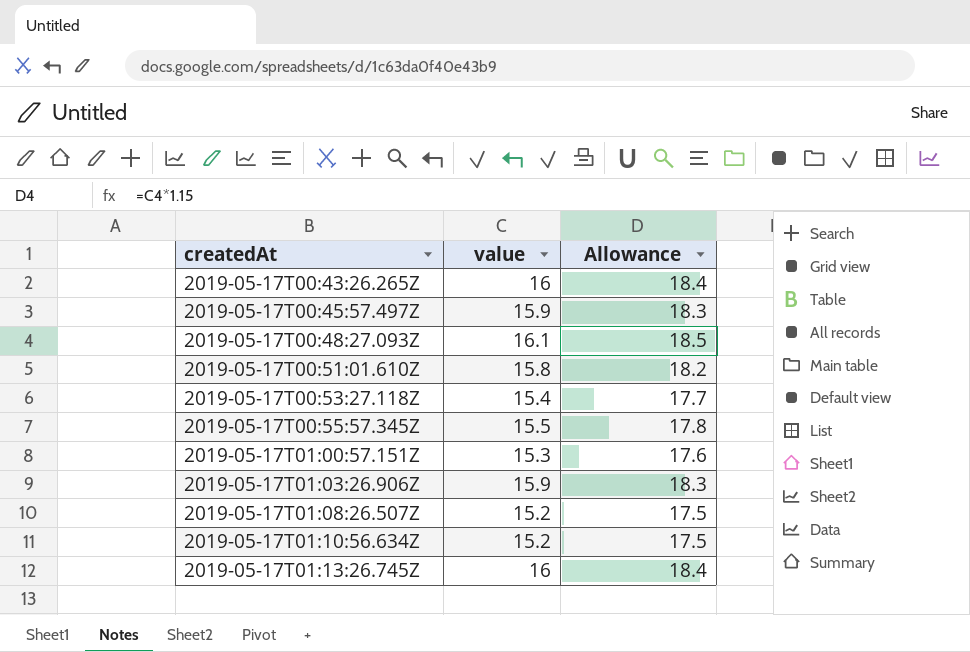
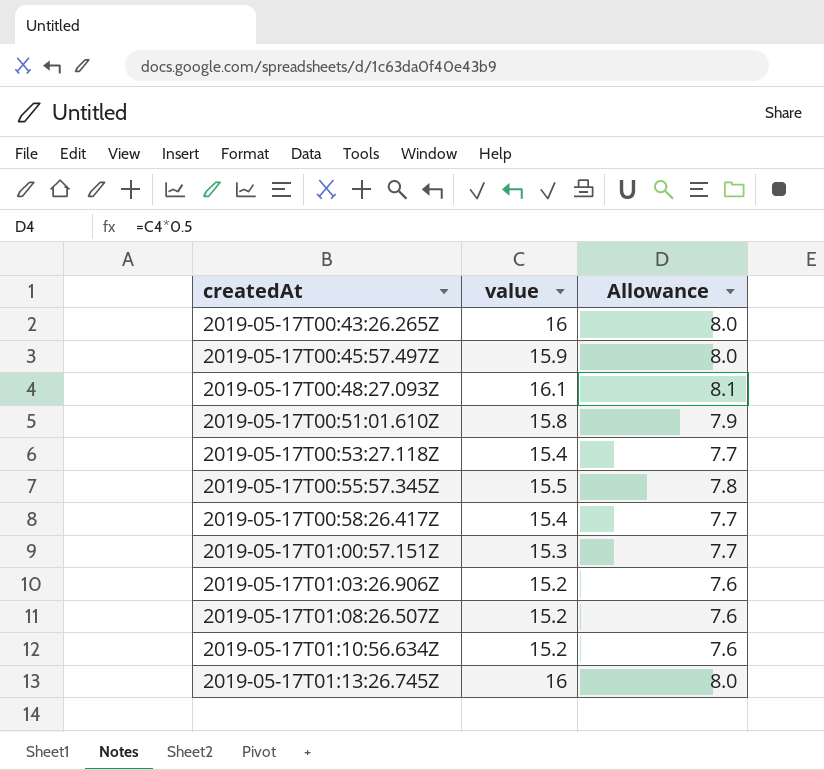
column Allowance | formula: [value] * 1.15 -> [value] * 0.5
row 2019-05-17T00:58:26.417Z: none -> 15.4 | 7.7
2019-05-17T01:03:26.906Z | value: 15.9 -> 15.2

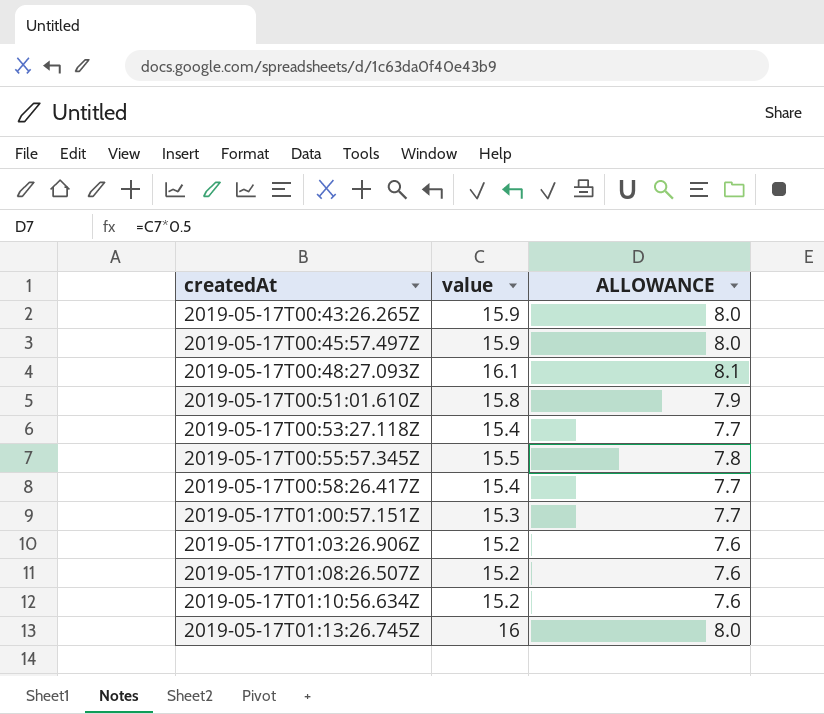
column name: Allowance -> ALLOWANCE
2019-05-17T00:43:26.265Z | value: 16 -> 15.9

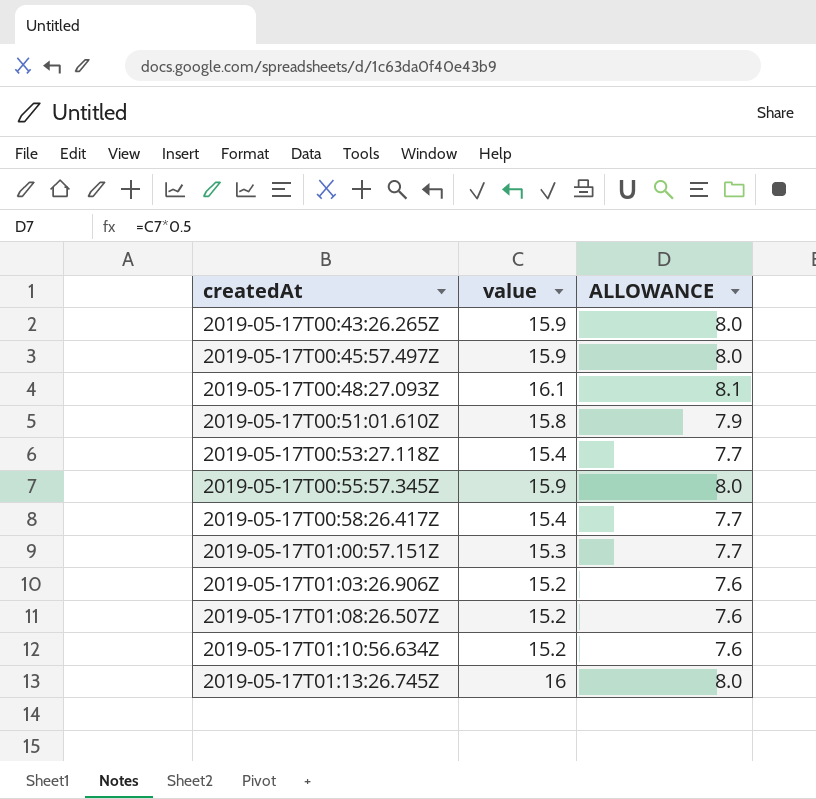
2019-05-17T00:55:57.345Z | value: 15.5 -> 15.9
2019-05-17T00:55:57.345Z | ALLOWANCE: 7.8 -> 8.0

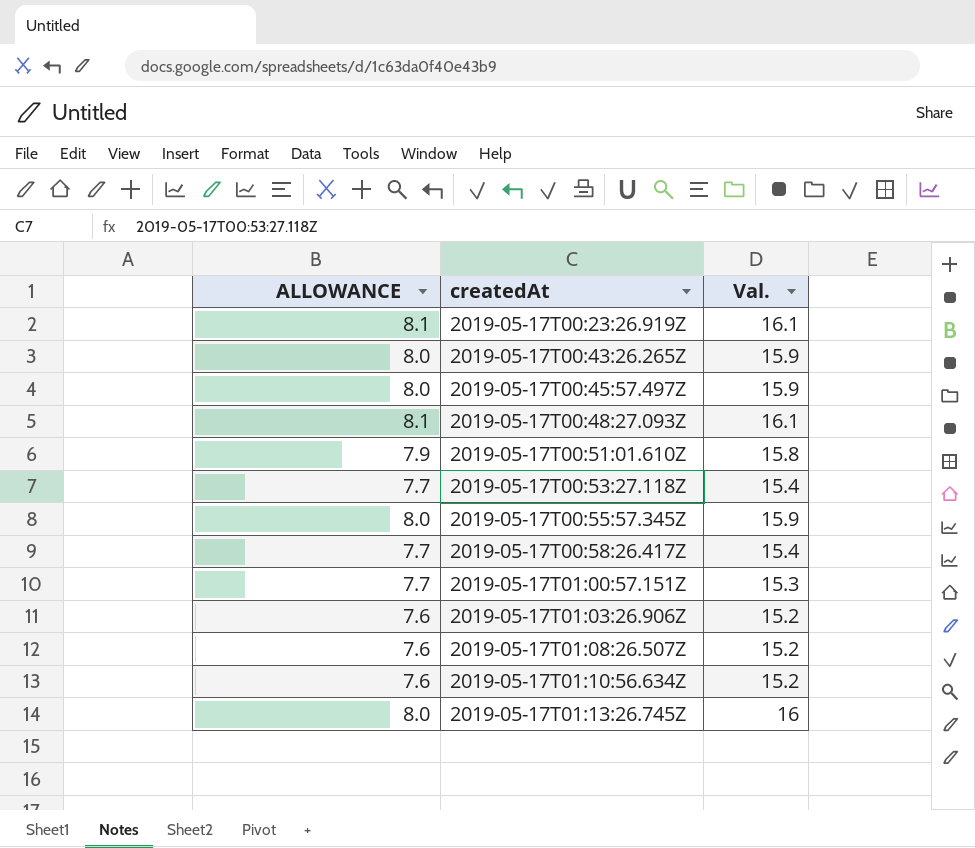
column ALLOWANCE | position: 3 -> 1
column name: value -> Val.
row 2019-05-17T00:23:26.919Z: none -> 8.1 | 16.1

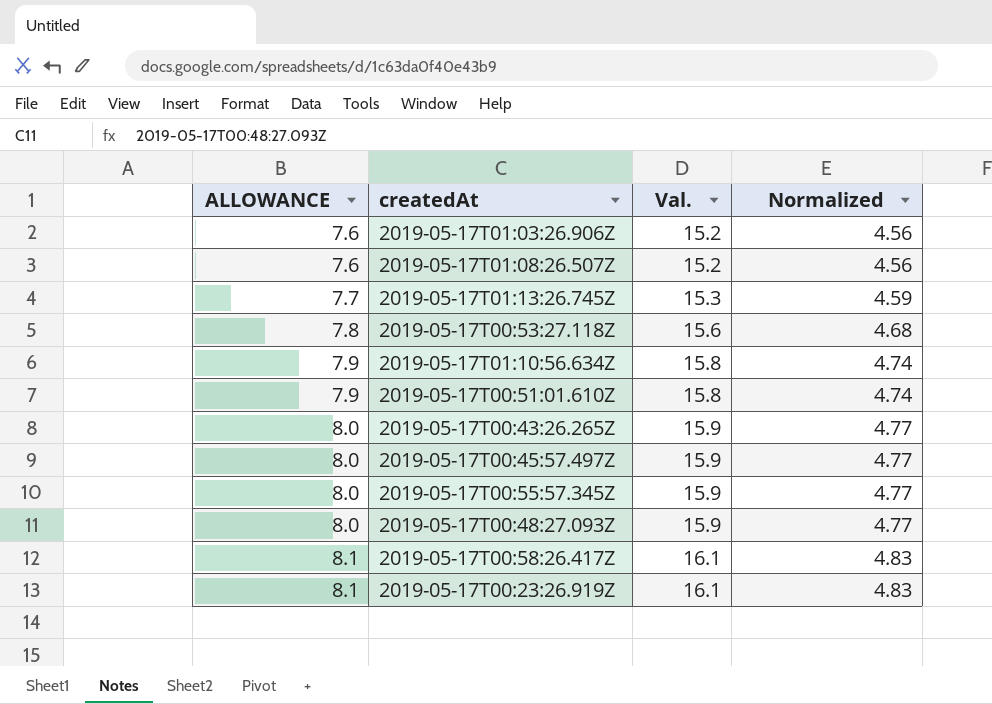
row order: createdAt ascending -> ALLOWANCE ascending
column Normalized | formula: none -> [Val.] * 0.3
row 2019-05-17T01:00:57.151Z: 7.7 | 15.3 -> none
2019-05-17T01:13:26.745Z | ALLOWANCE: 8.0 -> 7.7
2019-05-17T01:13:26.745Z | Val.: 16 -> 15.3
2019-05-17T00:53:27.118Z | ALLOWANCE: 7.7 -> 7.8
2019-05-17T00:53:27.118Z | Val.: 15.4 -> 15.6
2019-05-17T01:10:56.634Z | ALLOWANCE: 7.6 -> 7.9
2019-05-17T01:10:56.634Z | Val.: 15.2 -> 15.8
2019-05-17T00:48:27.093Z | ALLOWANCE: 8.1 -> 8.0
2019-05-17T00:48:27.093Z | Val.: 16.1 -> 15.9
2019-05-17T00:58:26.417Z | ALLOWANCE: 7.7 -> 8.1
2019-05-17T00:58:26.417Z | Val.: 15.4 -> 16.1

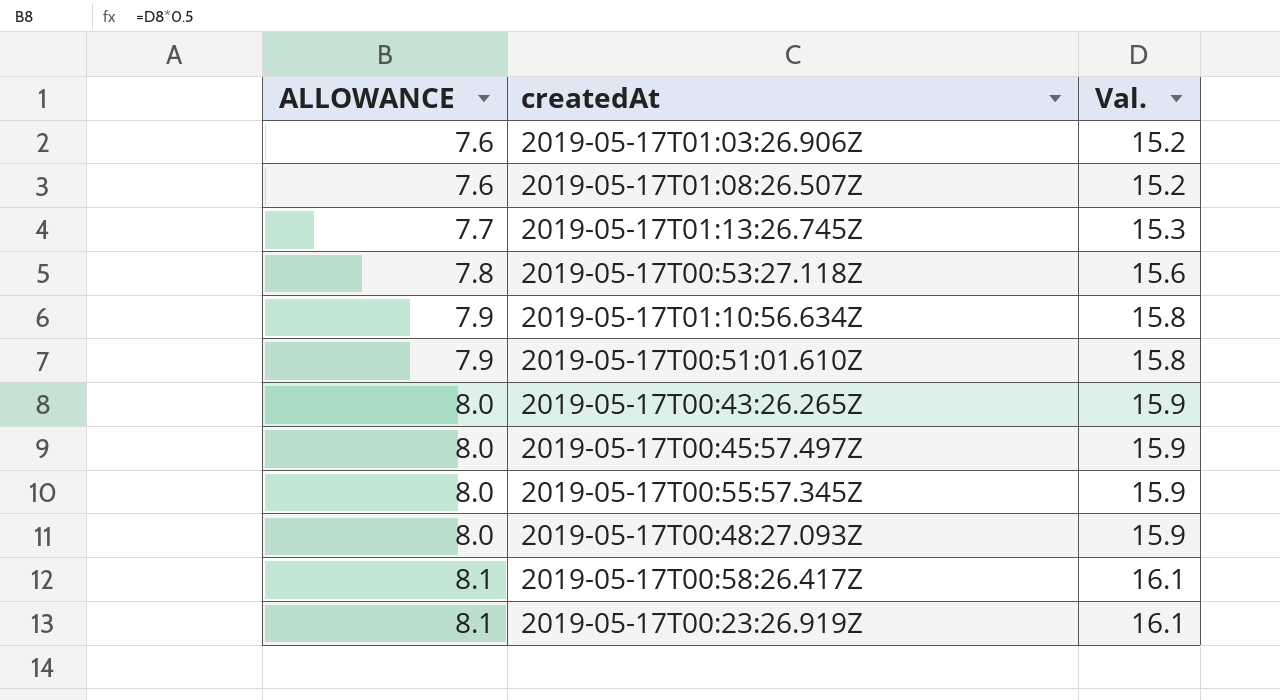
column Normalized | formula: [Val.] * 0.3 -> none

